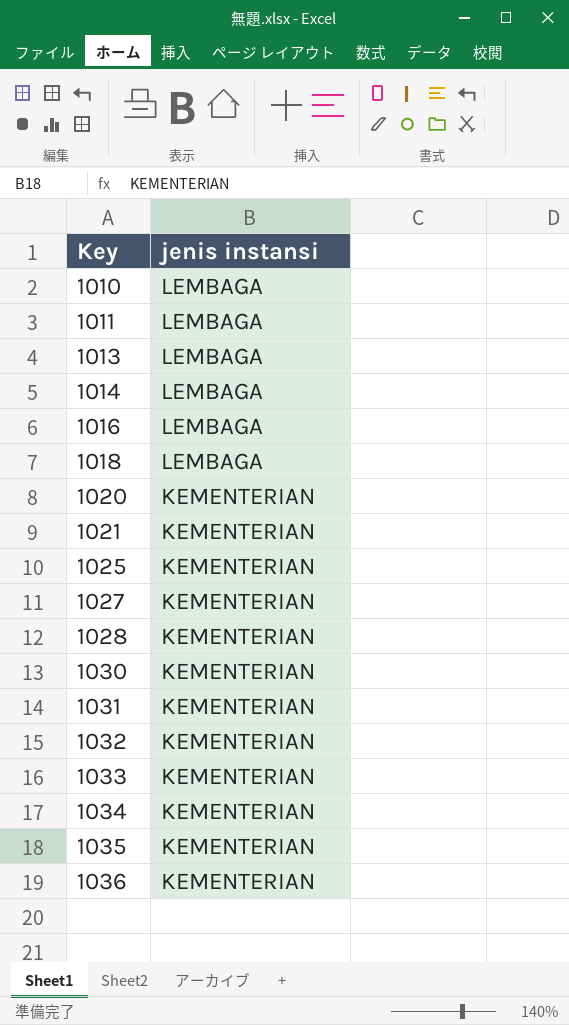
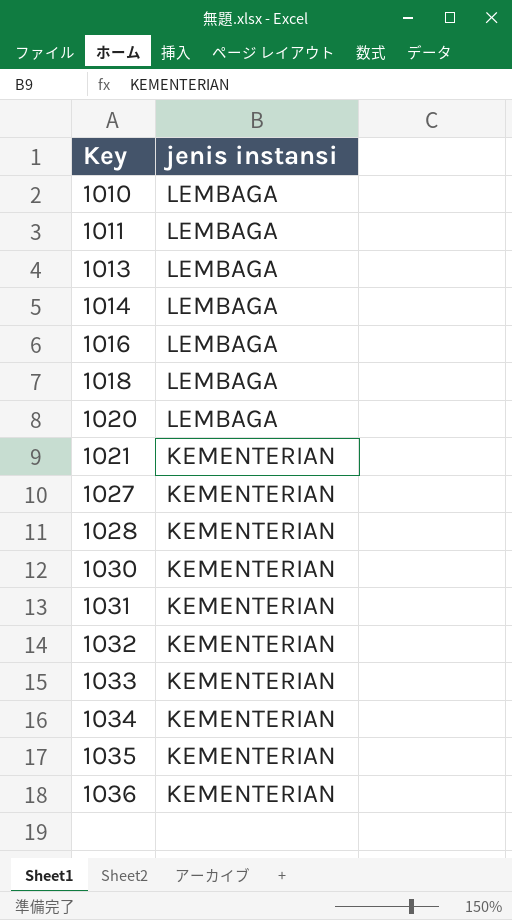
row 1025: KEMENTERIAN -> none
1020 | jenis instansi: KEMENTERIAN -> LEMBAGA

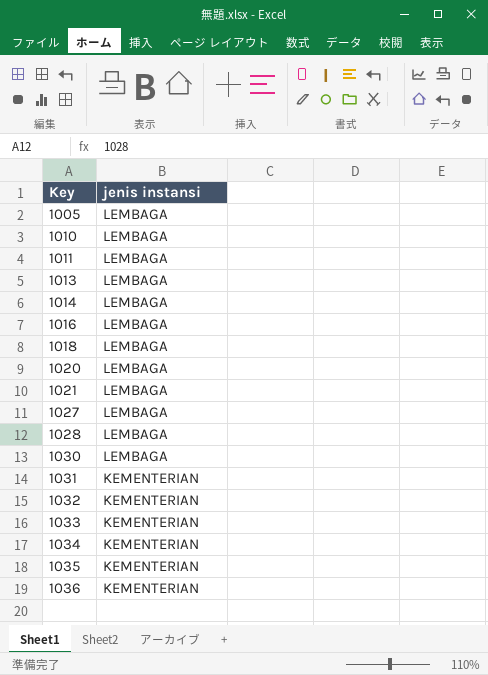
row 1005: none -> LEMBAGA
1021 | jenis instansi: KEMENTERIAN -> LEMBAGA
1027 | jenis instansi: KEMENTERIAN -> LEMBAGA
1028 | jenis instansi: KEMENTERIAN -> LEMBAGA
1030 | jenis instansi: KEMENTERIAN -> LEMBAGA

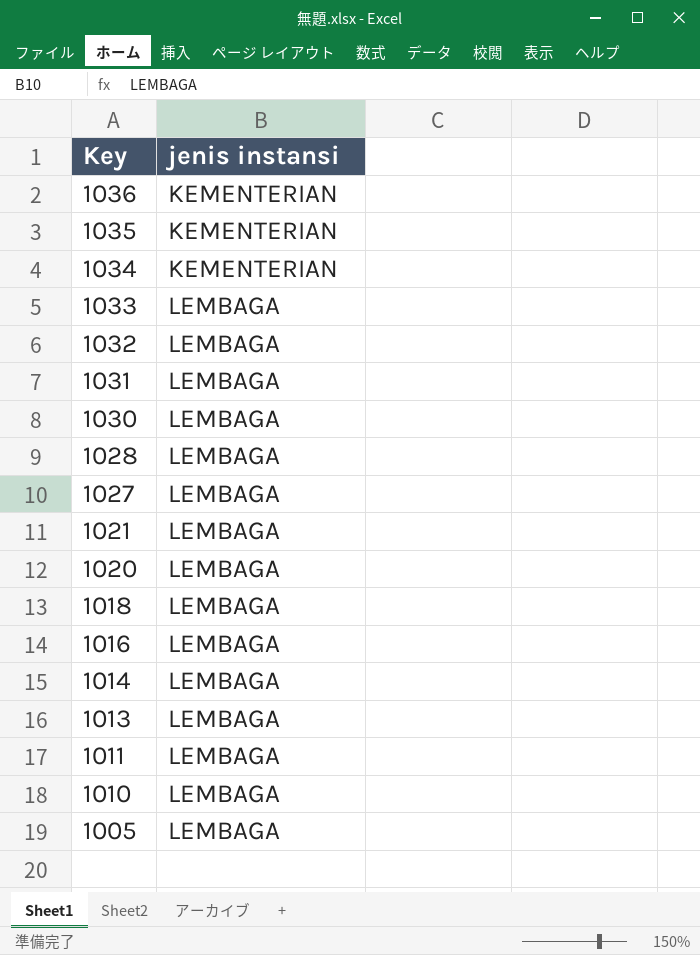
row order: Key ascending -> Key descending
1033 | jenis instansi: KEMENTERIAN -> LEMBAGA
1032 | jenis instansi: KEMENTERIAN -> LEMBAGA
1031 | jenis instansi: KEMENTERIAN -> LEMBAGA

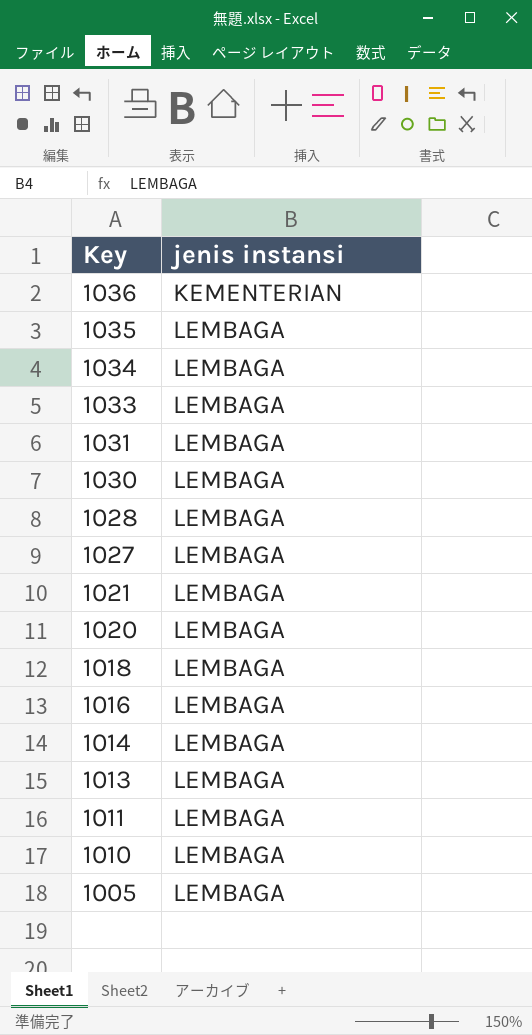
row 1032: LEMBAGA -> none
1035 | jenis instansi: KEMENTERIAN -> LEMBAGA
1034 | jenis instansi: KEMENTERIAN -> LEMBAGA

